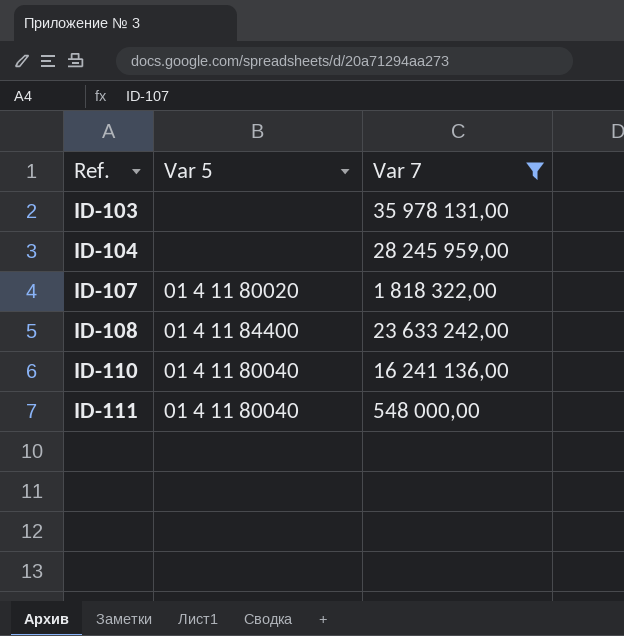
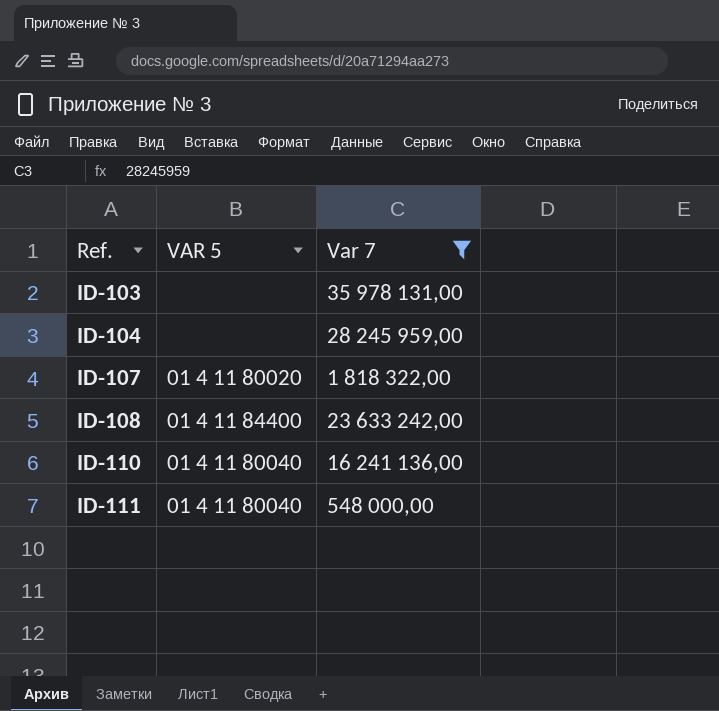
column name: Var 5 -> VAR 5

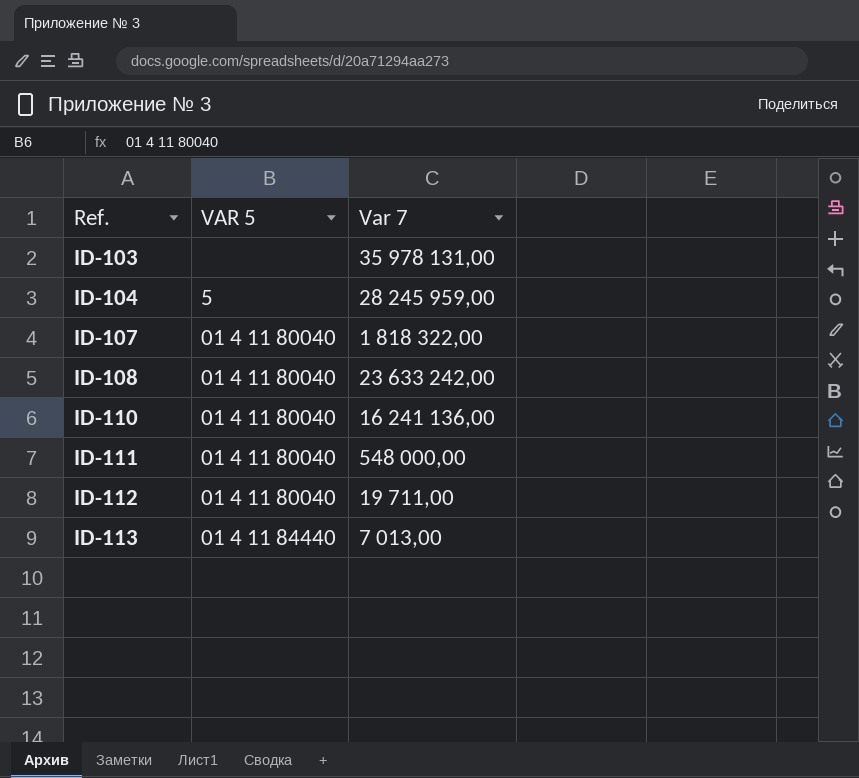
filter: Var 7 >= 548 000,00 -> none
ID-104 | VAR 5: none -> 5
ID-107 | VAR 5: 01 4 11 80020 -> 01 4 11 80040
ID-108 | VAR 5: 01 4 11 84400 -> 01 4 11 80040

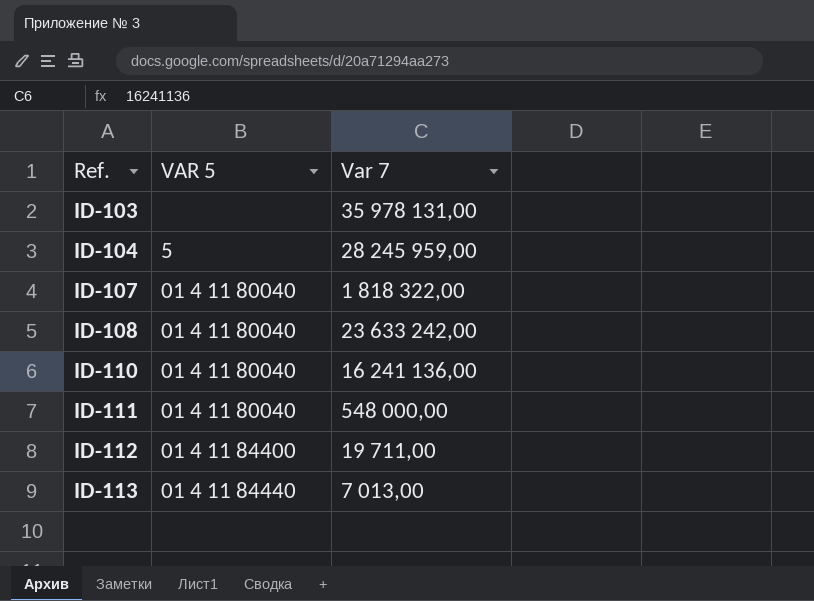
ID-112 | VAR 5: 01 4 11 80040 -> 01 4 11 84400

